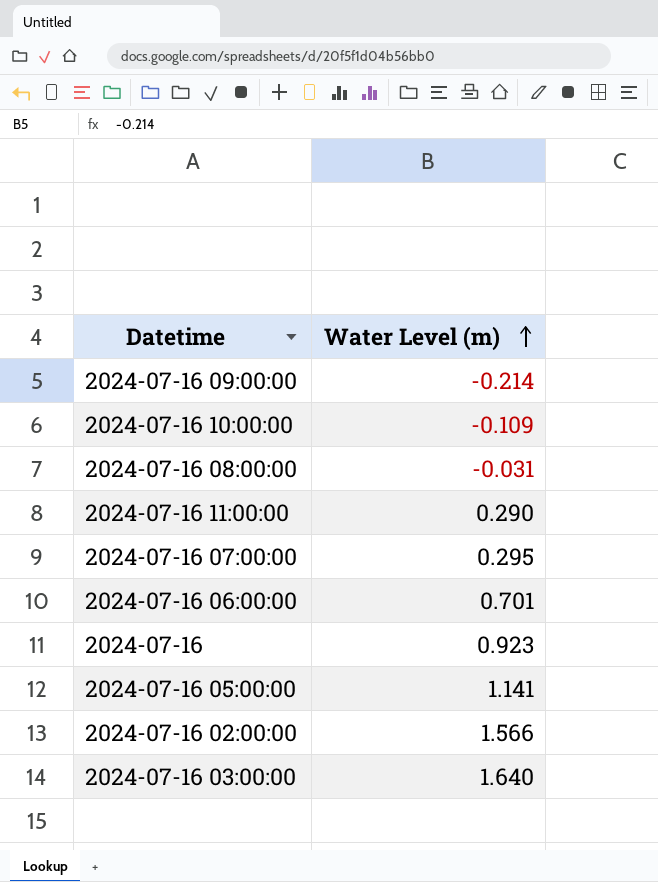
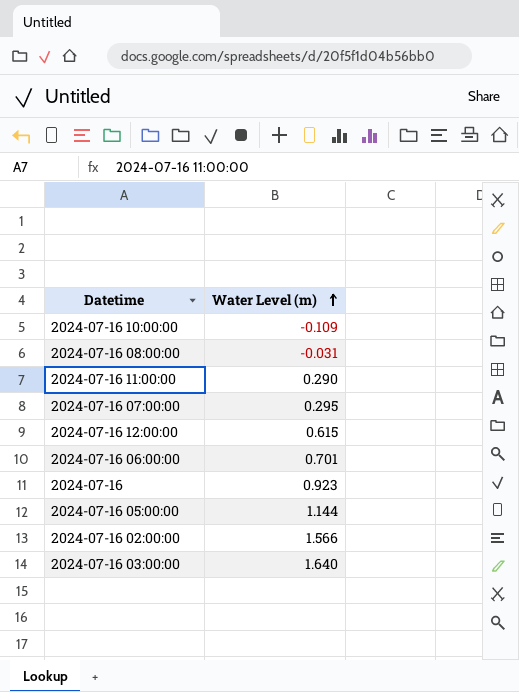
row 2024-07-16 09:00:00: -0.214 -> none
row 2024-07-16 12:00:00: none -> 0.615
2024-07-16 05:00:00 | Water Level (m): 1.141 -> 1.144

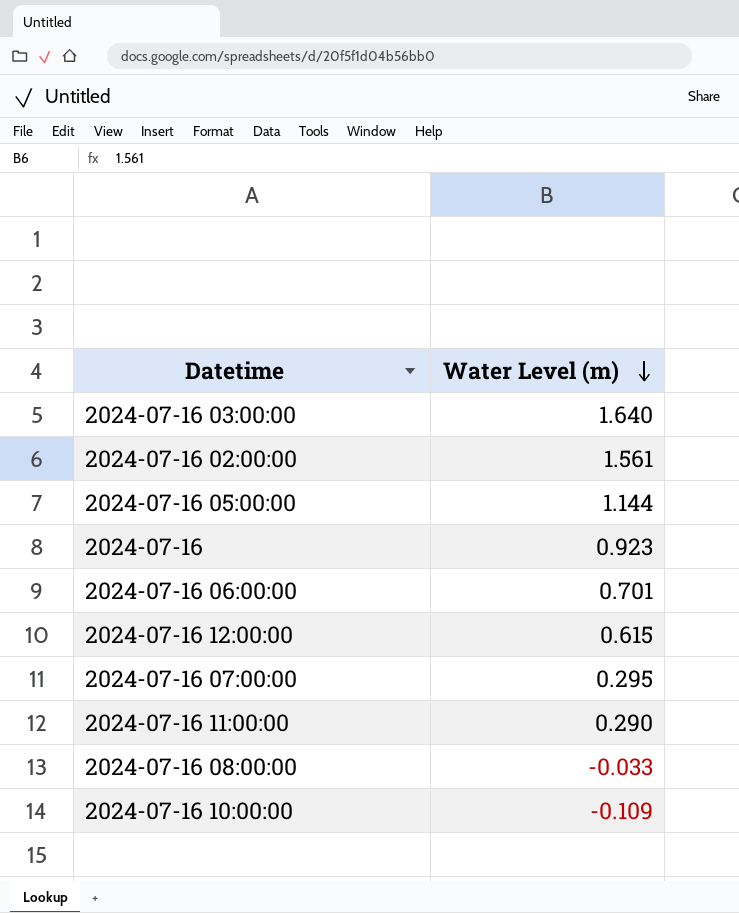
row order: Water Level (m) ascending -> Water Level (m) descending
2024-07-16 02:00:00 | Water Level (m): 1.566 -> 1.561
2024-07-16 08:00:00 | Water Level (m): -0.031 -> -0.033

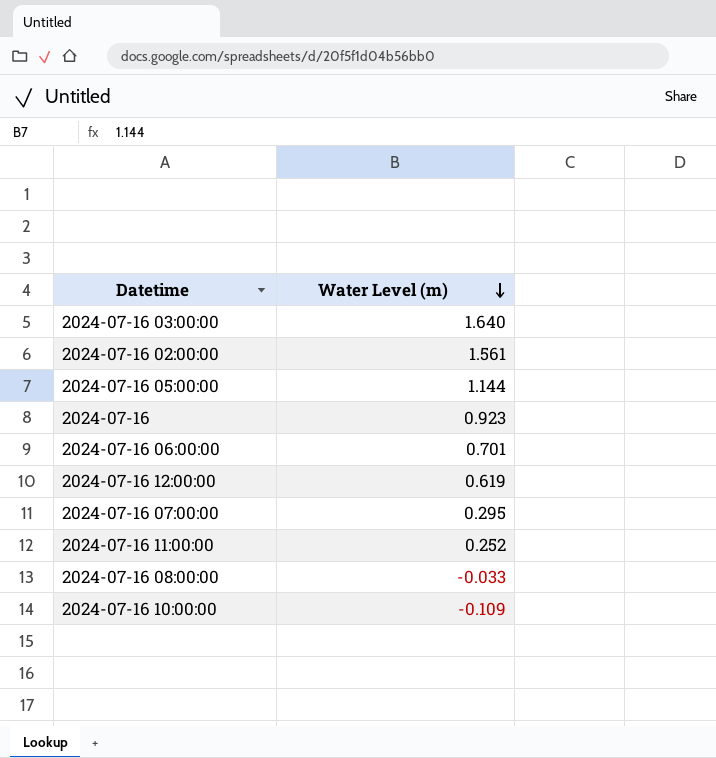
2024-07-16 12:00:00 | Water Level (m): 0.615 -> 0.619
2024-07-16 11:00:00 | Water Level (m): 0.290 -> 0.252

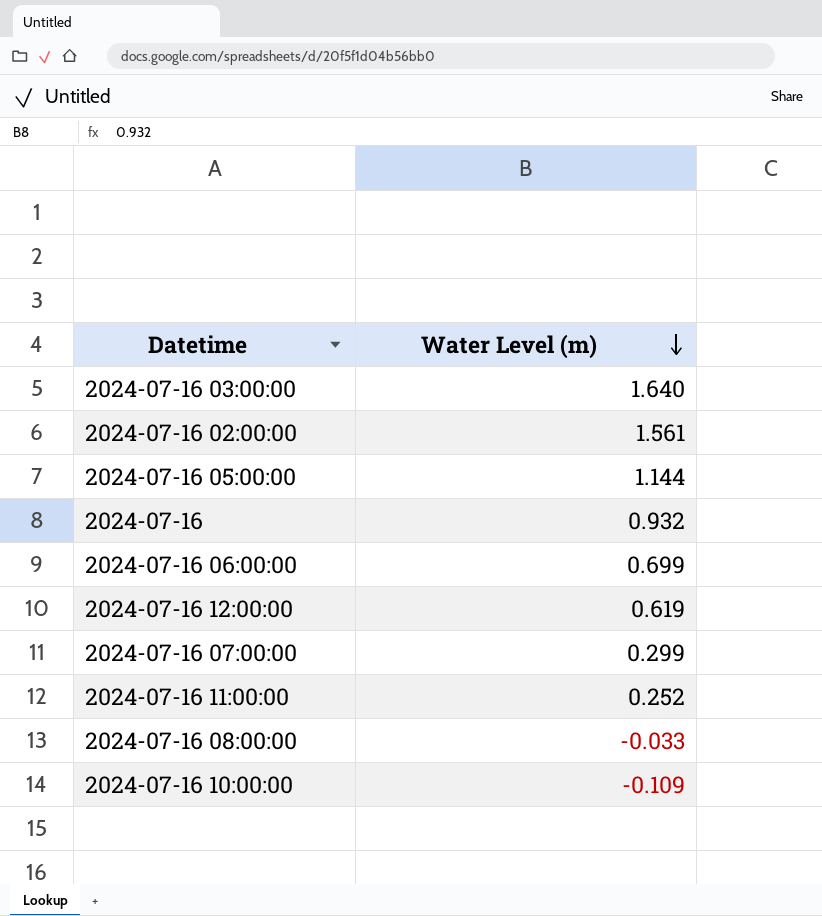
2024-07-16 | Water Level (m): 0.923 -> 0.932
2024-07-16 06:00:00 | Water Level (m): 0.701 -> 0.699
2024-07-16 07:00:00 | Water Level (m): 0.295 -> 0.299

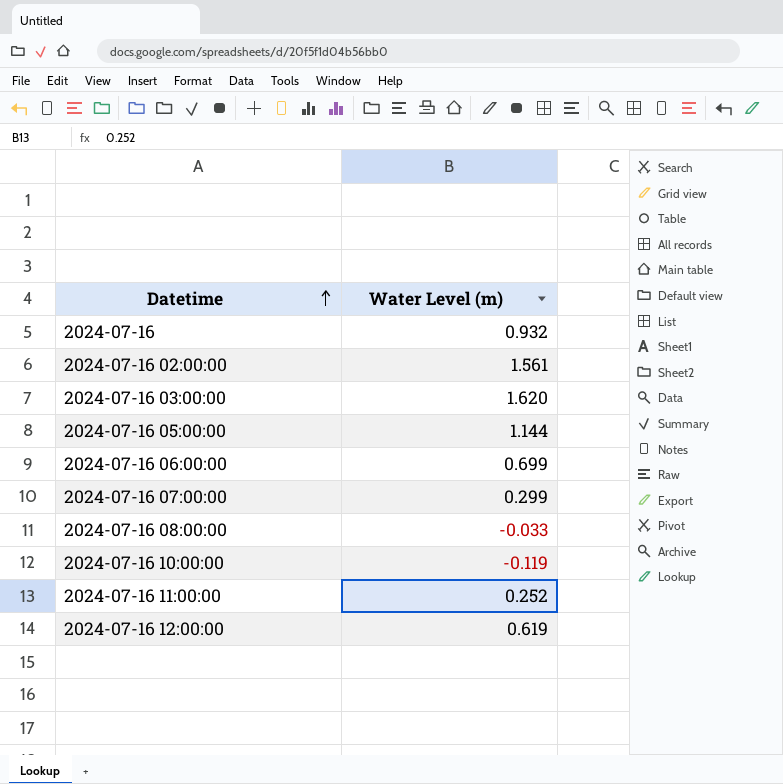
row order: Water Level (m) descending -> Datetime ascending
2024-07-16 03:00:00 | Water Level (m): 1.640 -> 1.620
2024-07-16 10:00:00 | Water Level (m): -0.109 -> -0.119

